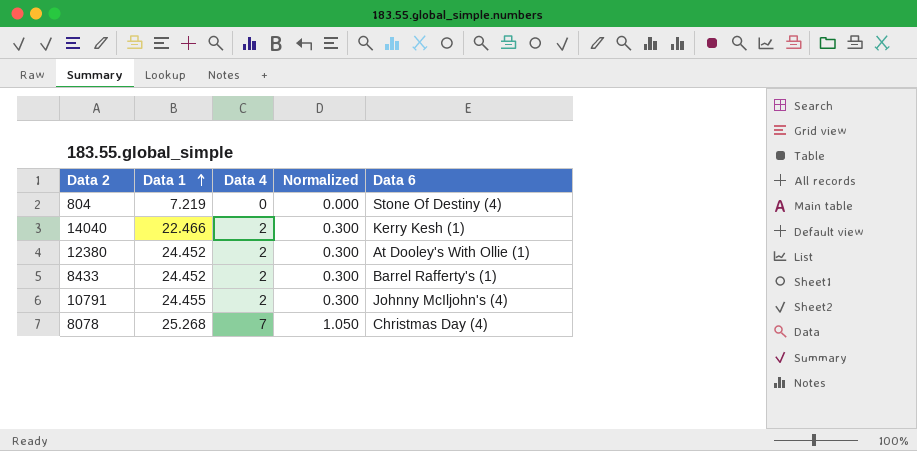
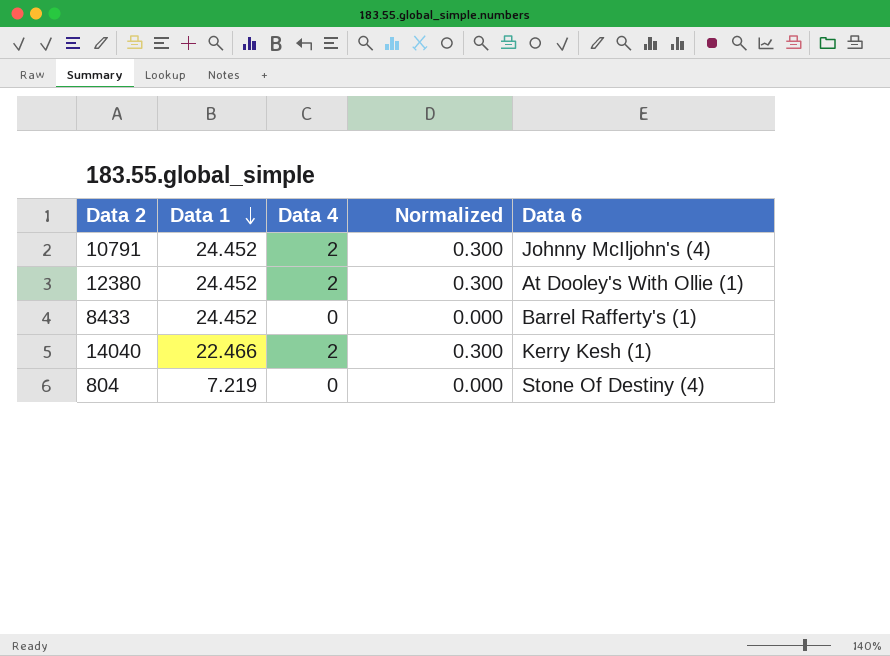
row order: Data 1 ascending -> Data 1 descending
row 8078: 25.268 | 7 | 1.050 | Christmas Day (4) -> none
10791 | Data 1: 24.455 -> 24.452
8433 | Data 4: 2 -> 0
8433 | Normalized: 0.300 -> 0.000

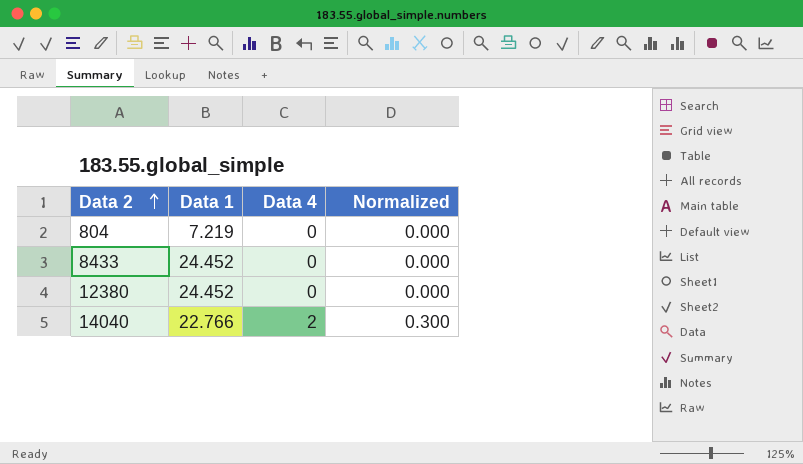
row order: Data 1 descending -> Data 2 ascending
column Data 6 | position: 5 -> none
row 10791: 24.452 | 2 | 0.300 | Johnny McIljohn's (4) -> none
12380 | Data 4: 2 -> 0
12380 | Normalized: 0.300 -> 0.000
14040 | Data 1: 22.466 -> 22.766

